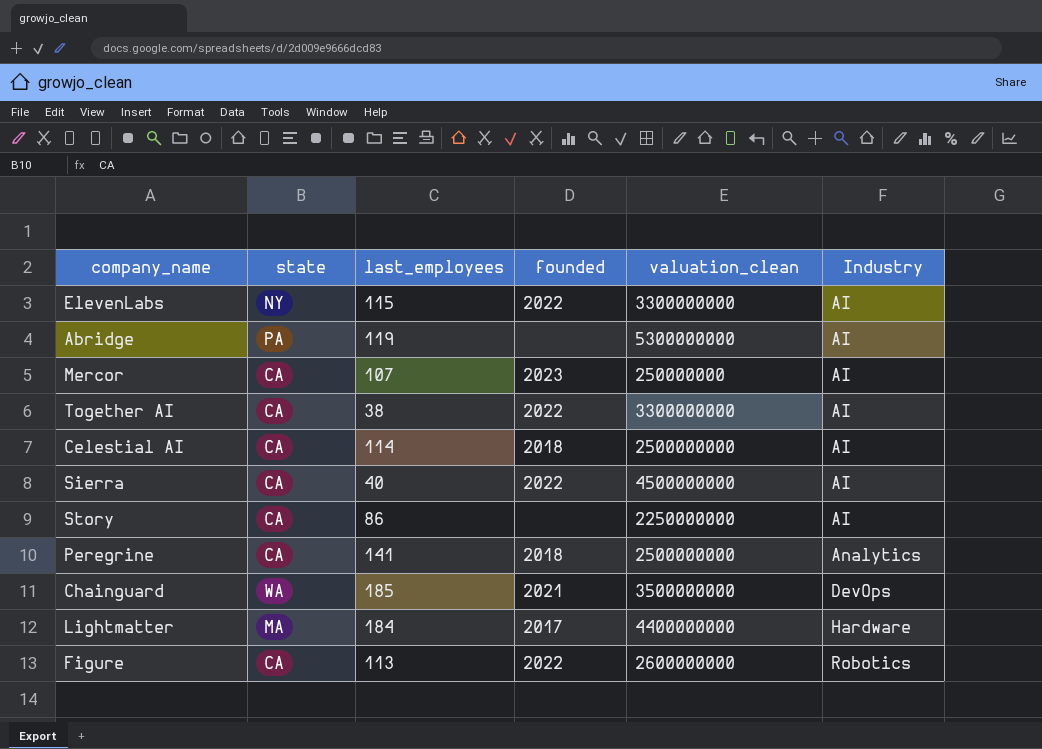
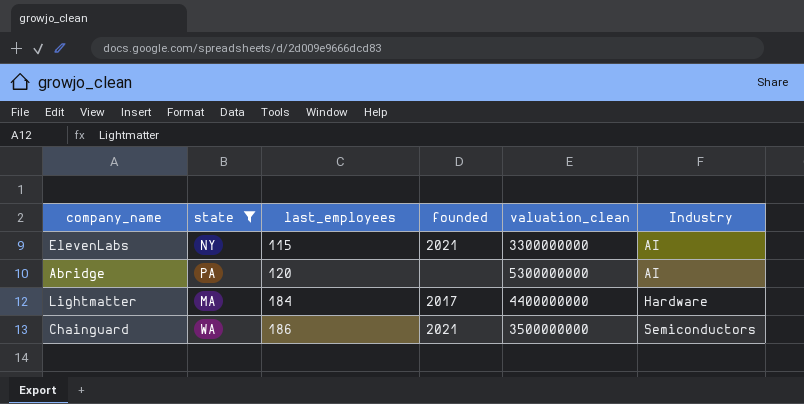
filter: none -> state != CA
row order: Industry ascending -> last_employees ascending
ElevenLabs | founded: 2022 -> 2021
Abridge | last_employees: 119 -> 120
Chainguard | last_employees: 185 -> 186
Chainguard | Industry: DevOps -> Semiconductors

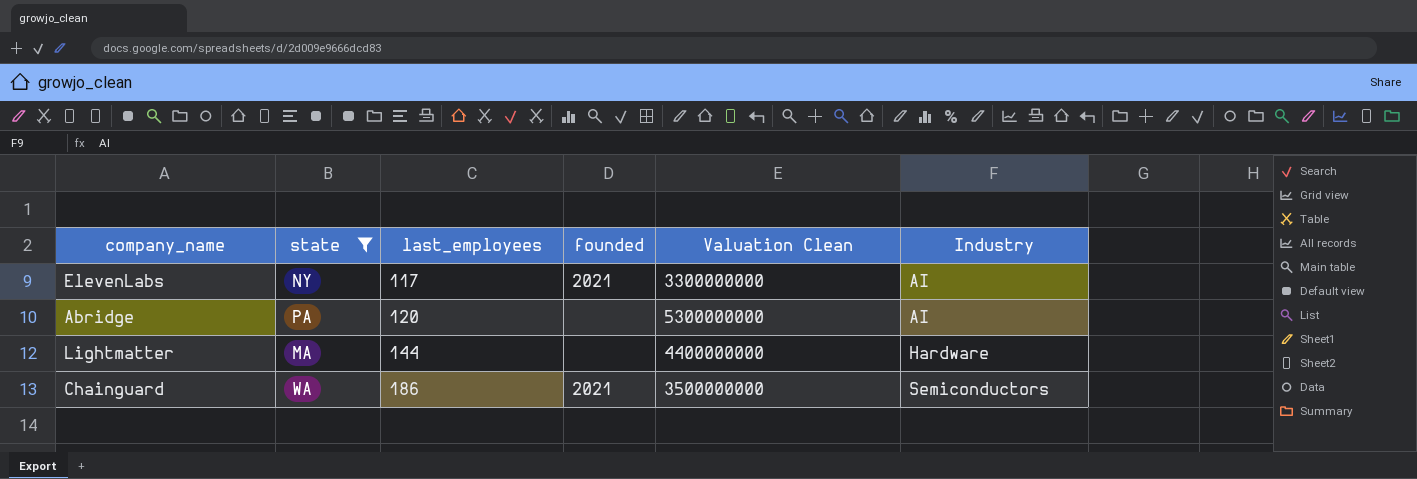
column name: valuation_clean -> Valuation Clean
ElevenLabs | last_employees: 115 -> 117
Lightmatter | last_employees: 184 -> 144
Lightmatter | founded: 2017 -> none

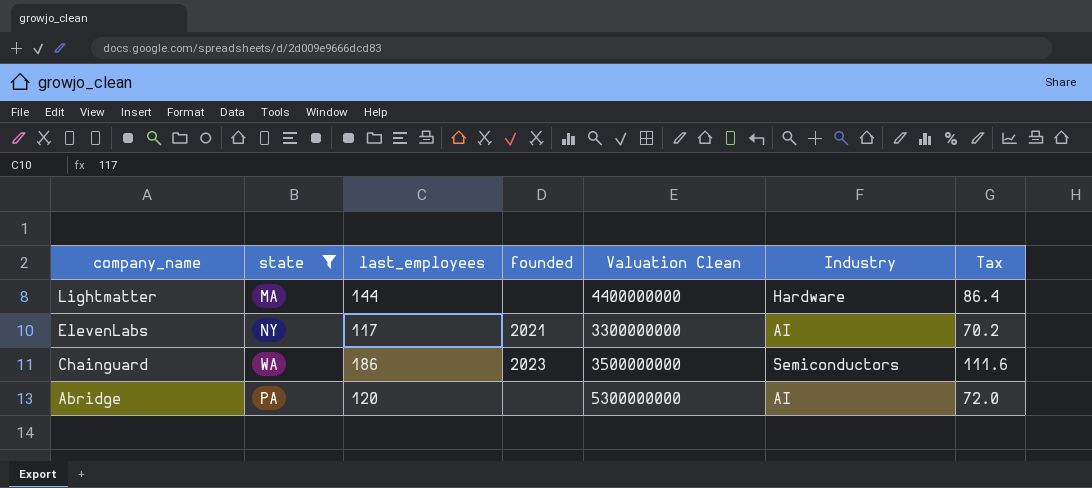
row order: last_employees ascending -> company_name descending
column Tax | formula: none -> [last_employees] * 0.6
Chainguard | founded: 2021 -> 2023

